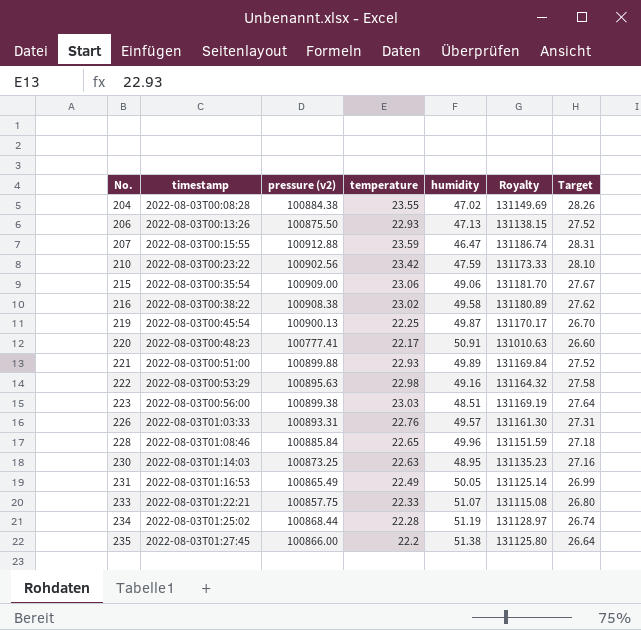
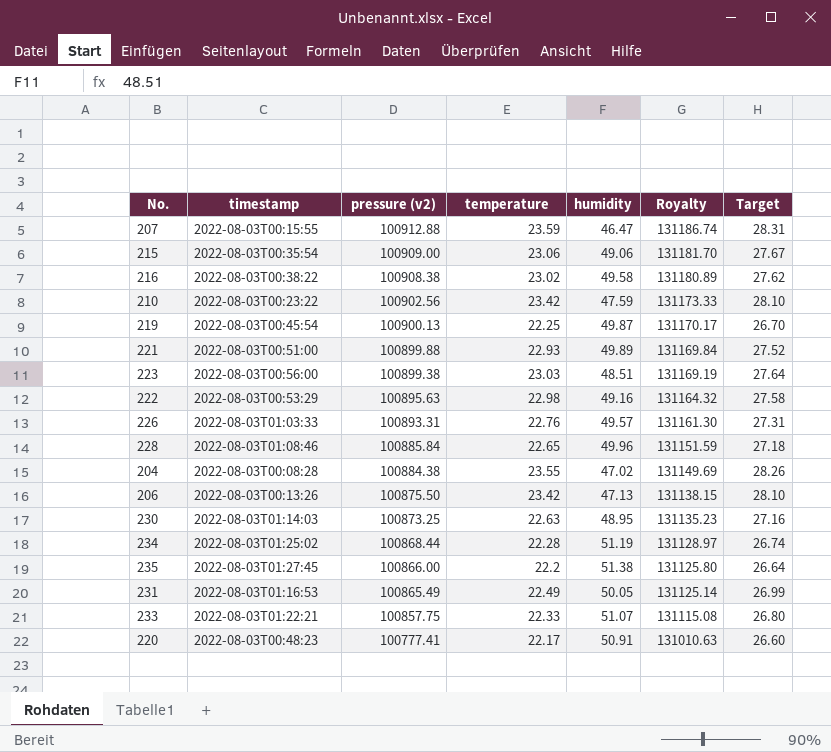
row order: No. ascending -> pressure (v2) descending
206 | temperature: 22.93 -> 23.42
206 | Target: 27.52 -> 28.10

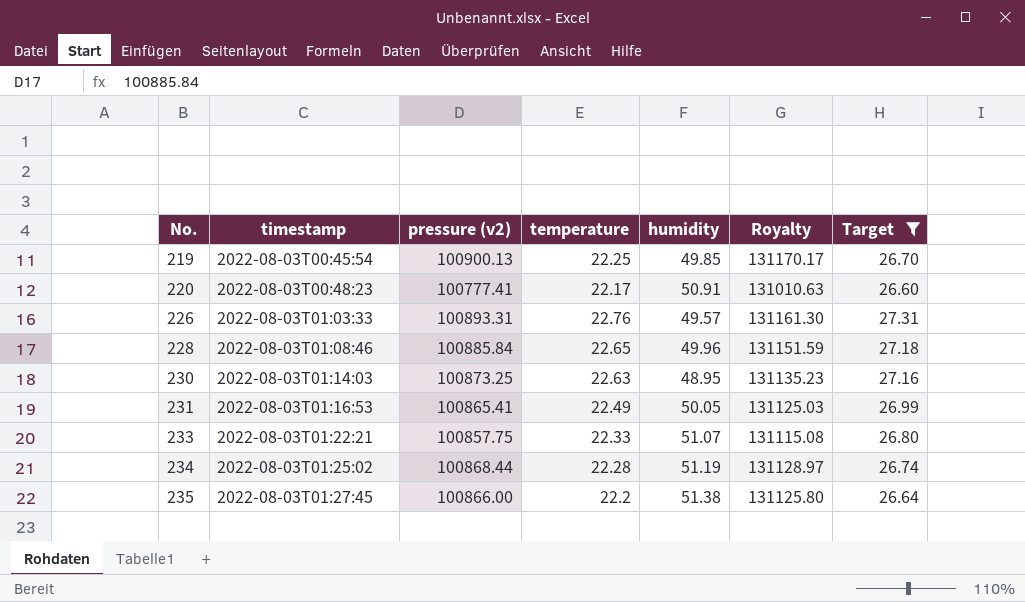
filter: none -> Target <= 27.31
row order: pressure (v2) descending -> No. ascending
219 | humidity: 49.87 -> 49.85
231 | pressure (v2): 100865.49 -> 100865.41
231 | Royalty: 131125.14 -> 131125.03

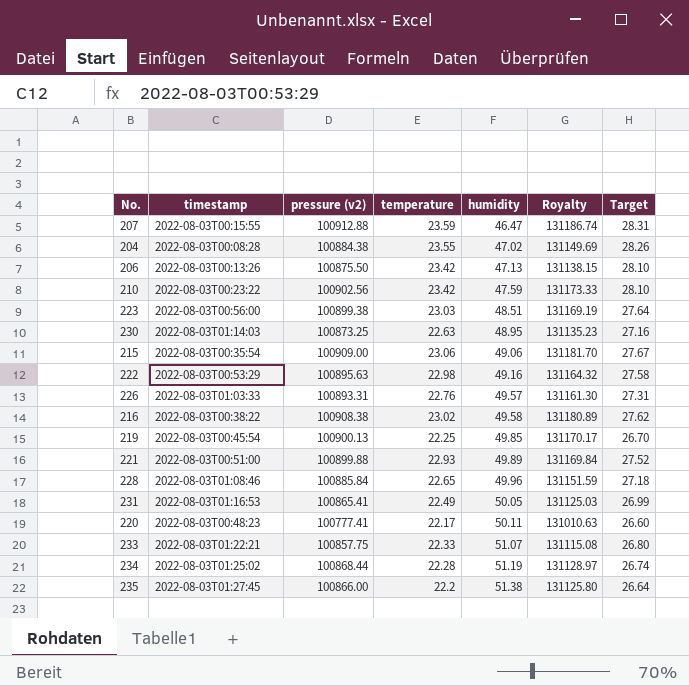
filter: Target <= 27.31 -> none
row order: No. ascending -> humidity ascending
220 | humidity: 50.91 -> 50.11

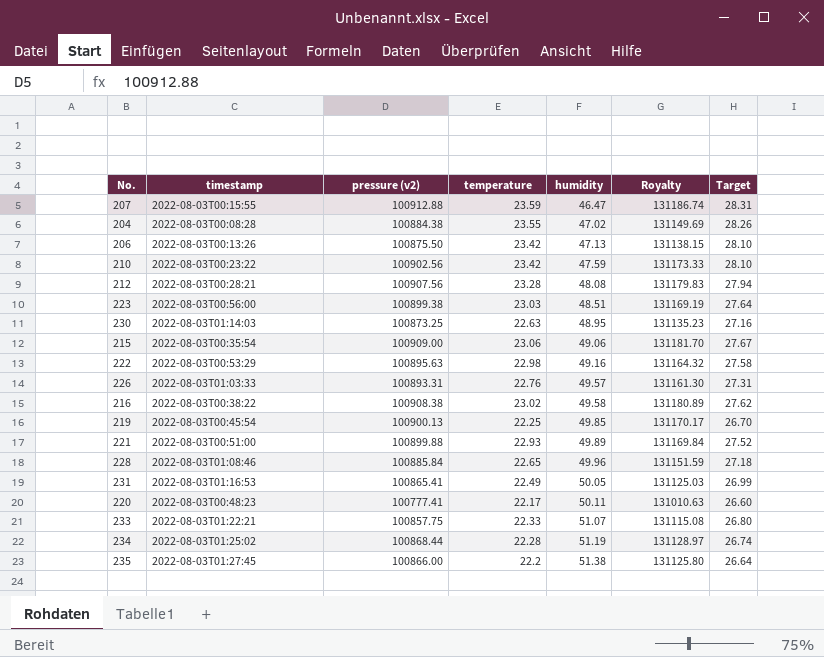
row 212: none -> 2022-08-03T00:28:21 | 100907.56 | 23.28 | 48.08 | 131179.83 | 27.94

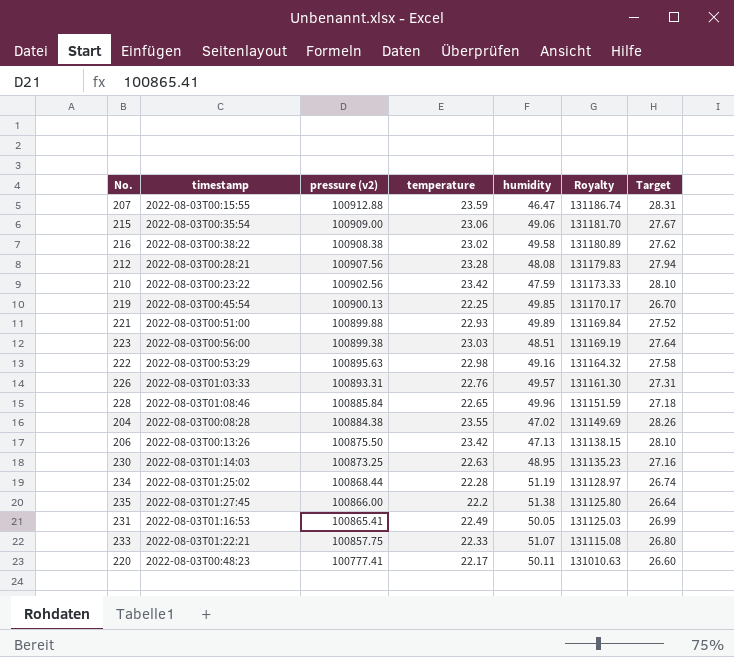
row order: humidity ascending -> pressure (v2) descending

